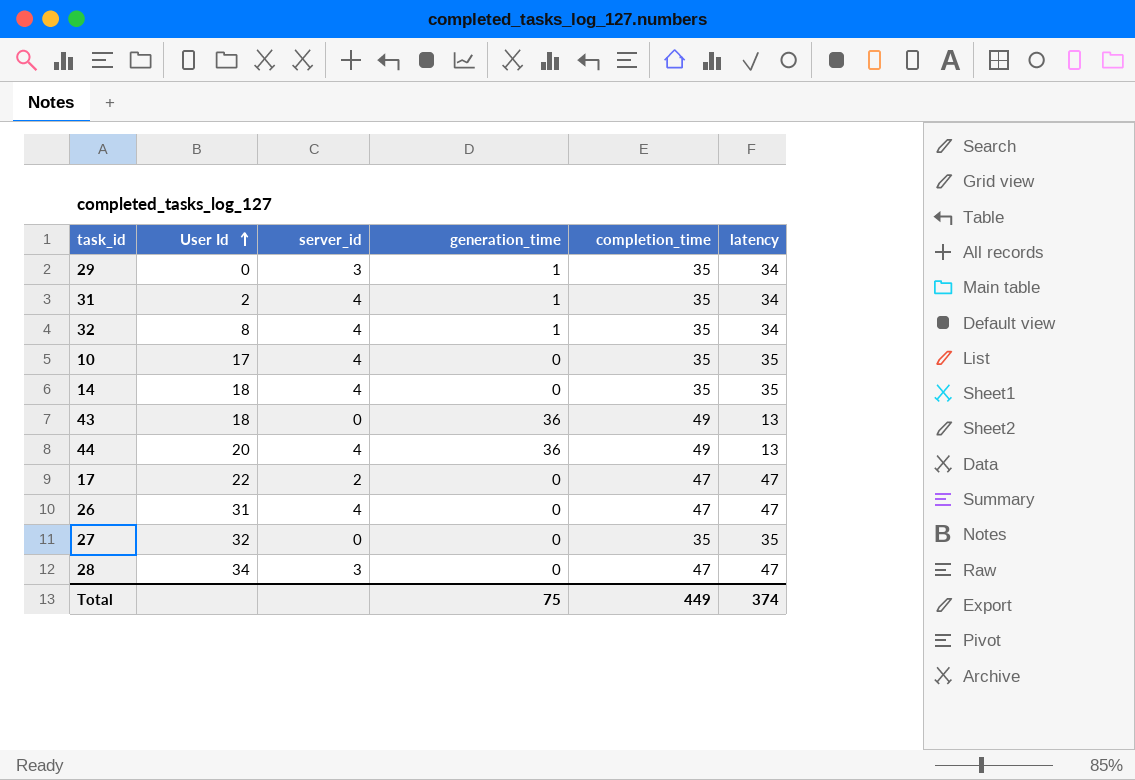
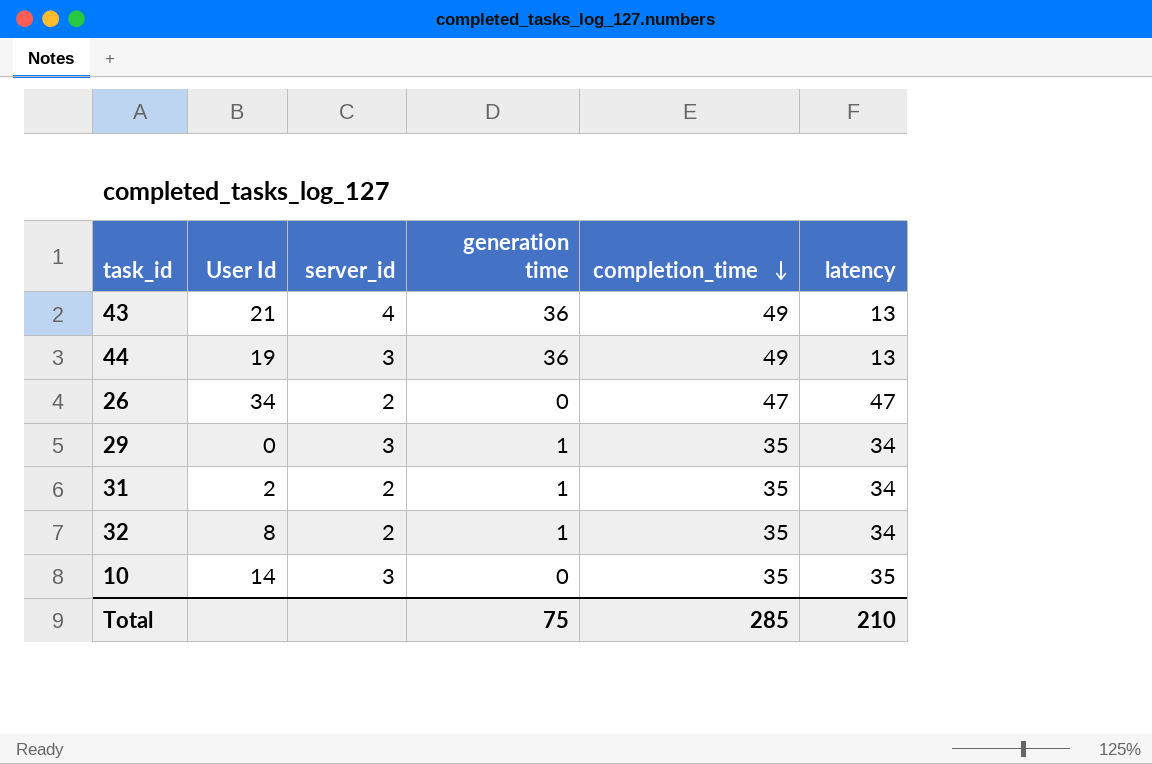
row order: User Id ascending -> completion_time descending
column name: generation_time -> generation time
row 14: 18 | 4 | 0 | 35 | 35 -> none
row 17: 22 | 2 | 0 | 47 | 47 -> none
row 27: 32 | 0 | 0 | 35 | 35 -> none
row 28: 34 | 3 | 0 | 47 | 47 -> none
43 | User Id: 18 -> 21
43 | server_id: 0 -> 4
44 | User Id: 20 -> 19
44 | server_id: 4 -> 3
26 | User Id: 31 -> 34
26 | server_id: 4 -> 2
31 | server_id: 4 -> 2
32 | server_id: 4 -> 2
10 | User Id: 17 -> 14
10 | server_id: 4 -> 3
Total | completion_time: 449 -> 285
Total | latency: 374 -> 210

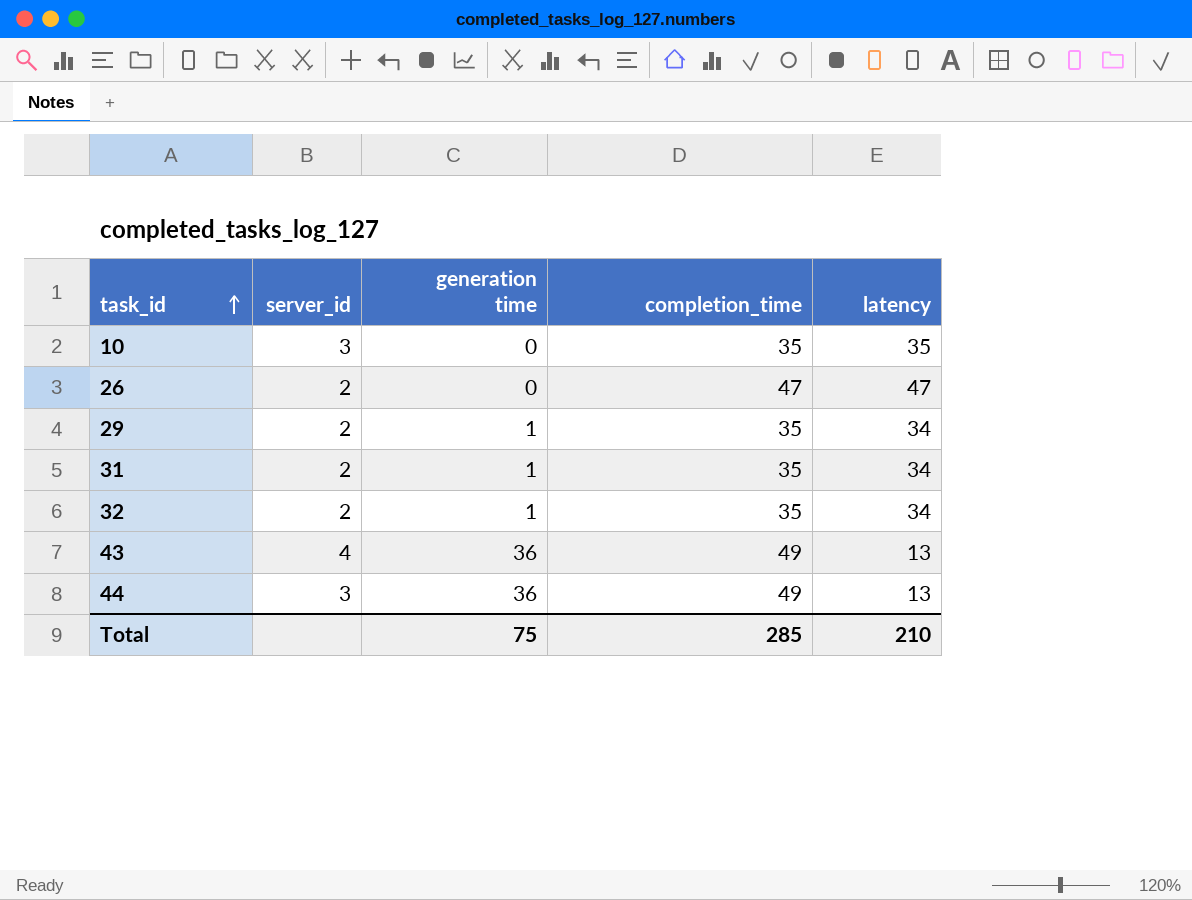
row order: completion_time descending -> task_id ascending
column User Id | position: 2 -> none
29 | server_id: 3 -> 2

